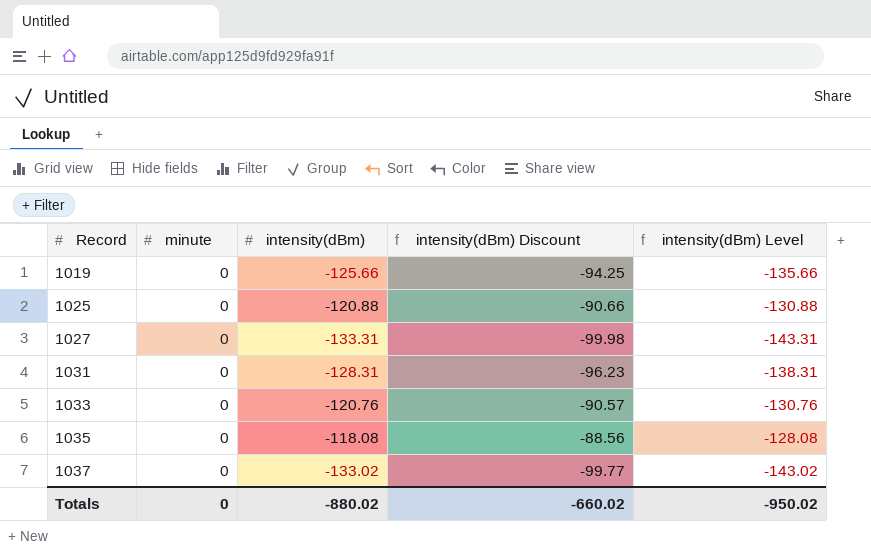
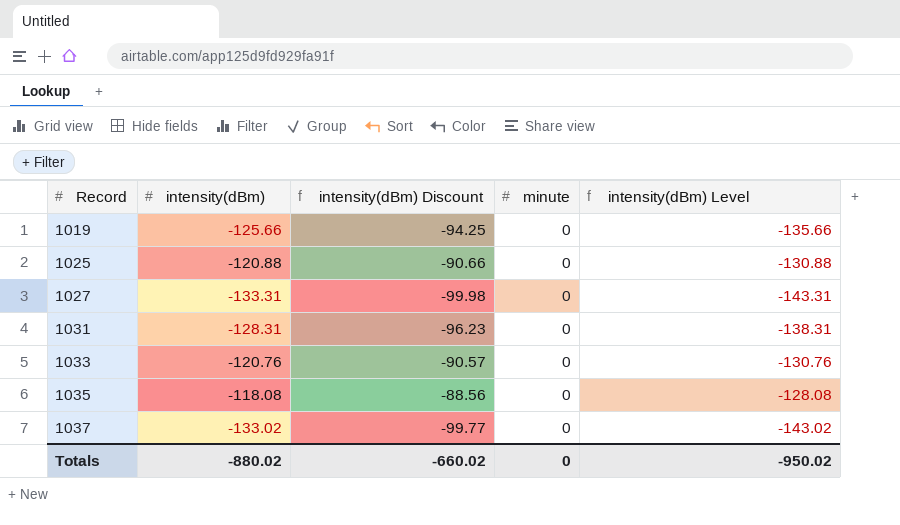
column minute | position: 2 -> 4

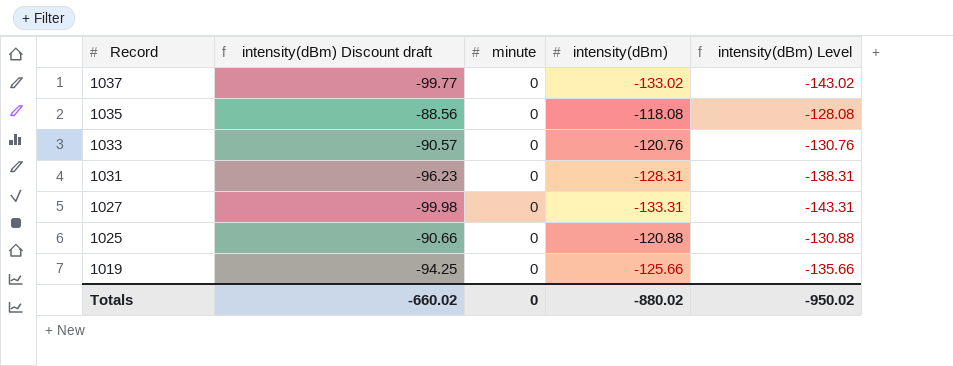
row order: Record ascending -> Record descending
column name: intensity(dBm) Discount -> intensity(dBm) Discount draft
column intensity(dBm) | position: 2 -> 4

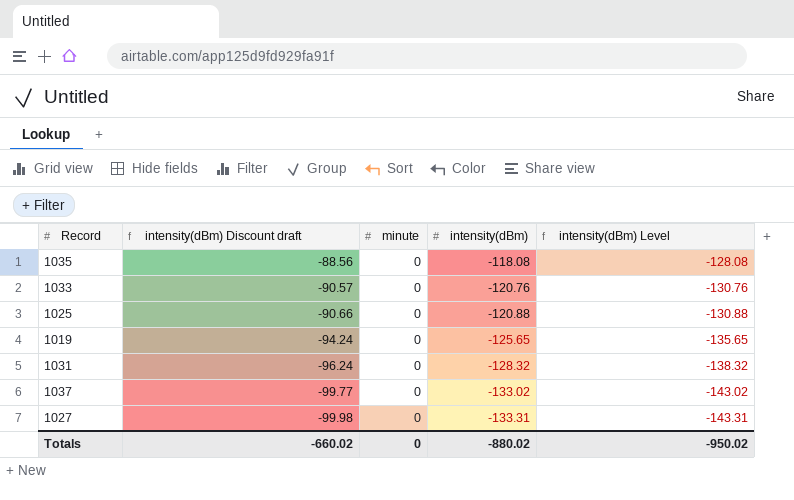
row order: Record descending -> intensity(dBm) Discount draft descending
1019 | intensity(dBm) Discount draft: -94.25 -> -94.24
1019 | intensity(dBm): -125.66 -> -125.65
1019 | intensity(dBm) Level: -135.66 -> -135.65
1031 | intensity(dBm) Discount draft: -96.23 -> -96.24
1031 | intensity(dBm): -128.31 -> -128.32
1031 | intensity(dBm) Level: -138.31 -> -138.32

